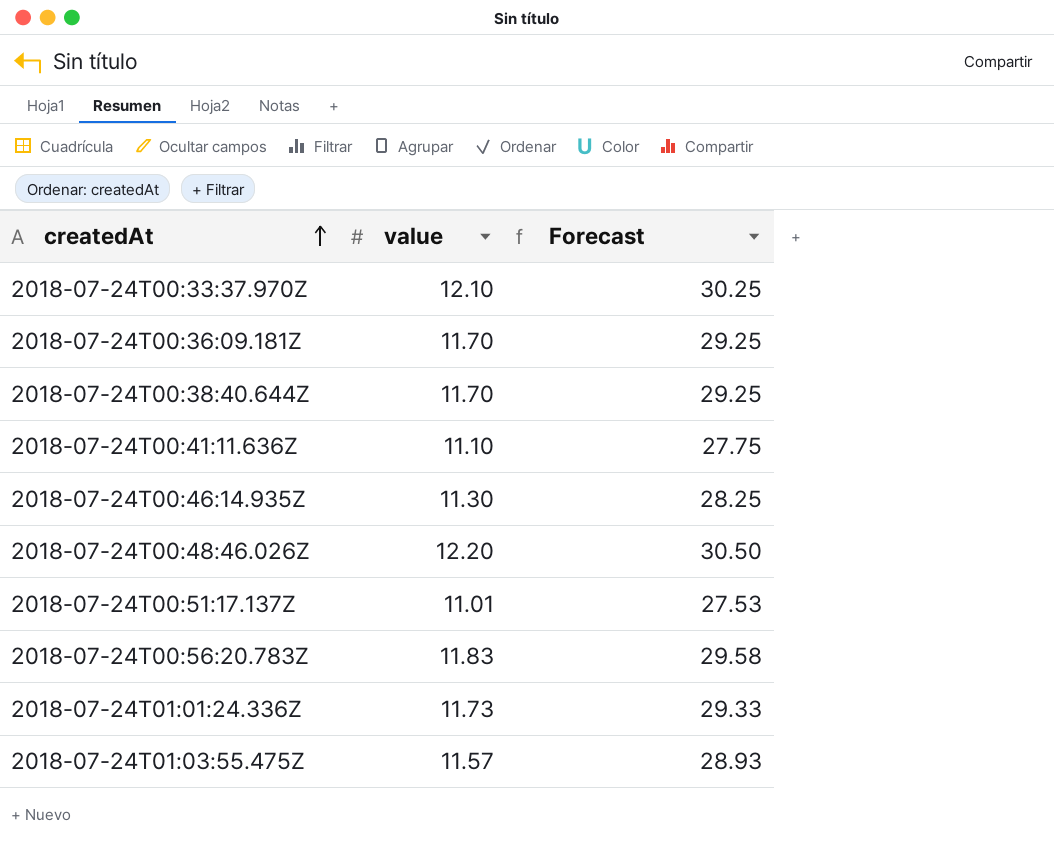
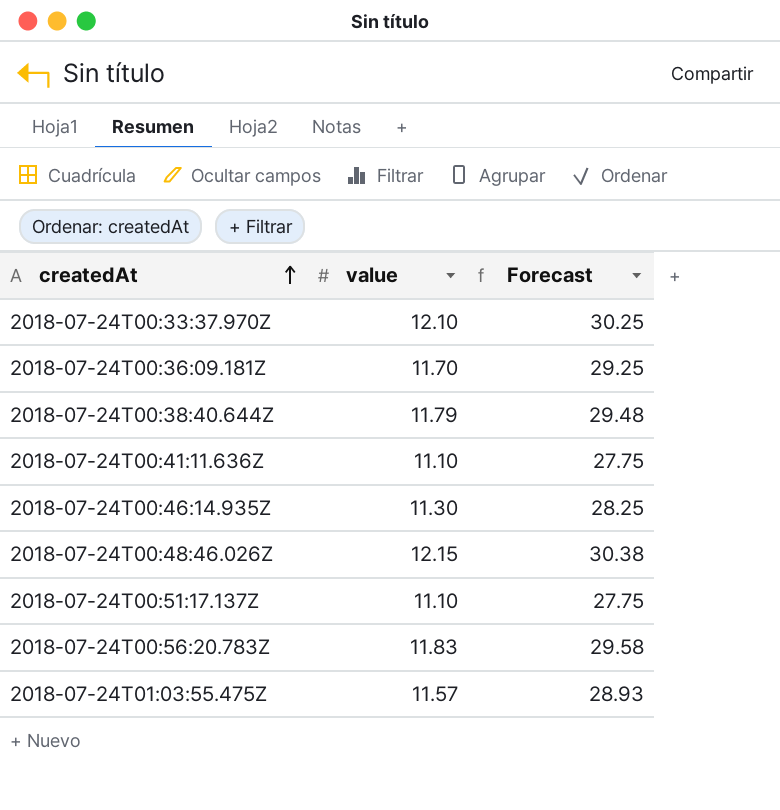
row 2018-07-24T01:01:24.336Z: 11.73 | 29.33 -> none
2018-07-24T00:38:40.644Z | value: 11.70 -> 11.79
2018-07-24T00:38:40.644Z | Forecast: 29.25 -> 29.48
2018-07-24T00:48:46.026Z | value: 12.20 -> 12.15
2018-07-24T00:48:46.026Z | Forecast: 30.50 -> 30.38
2018-07-24T00:51:17.137Z | value: 11.01 -> 11.10
2018-07-24T00:51:17.137Z | Forecast: 27.53 -> 27.75

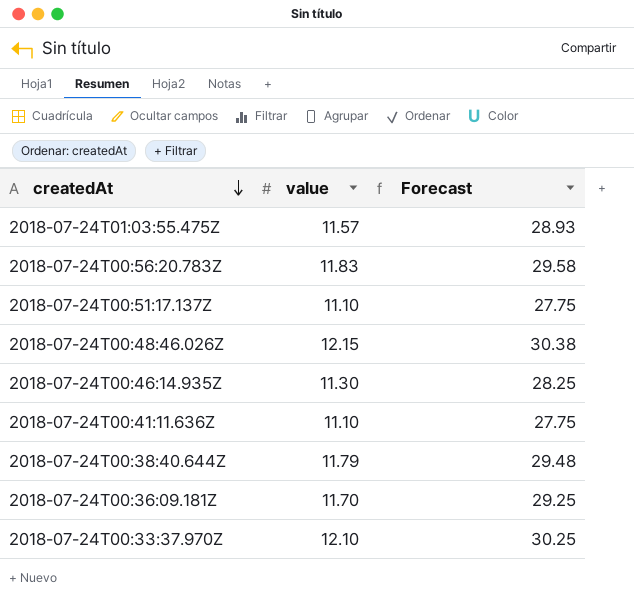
row order: createdAt ascending -> createdAt descending

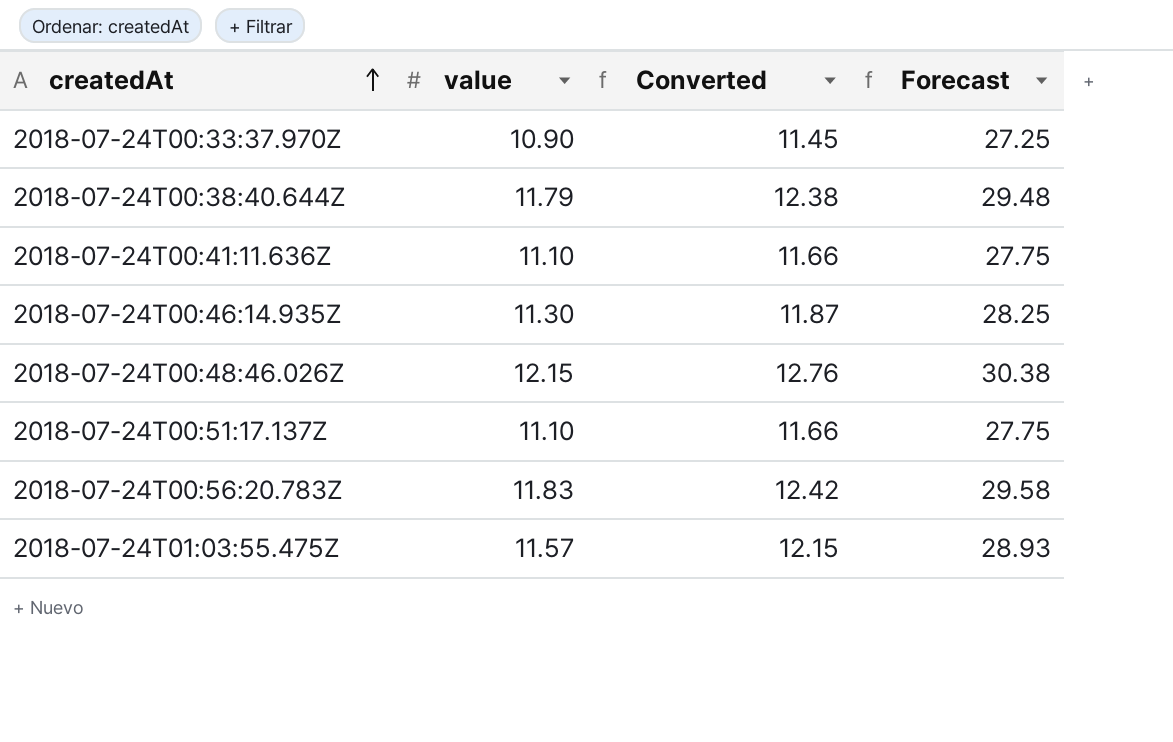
row order: createdAt descending -> createdAt ascending
column Converted | formula: none -> [value] * 1.05
row 2018-07-24T00:36:09.181Z: 11.70 | 29.25 -> none
2018-07-24T00:33:37.970Z | value: 12.10 -> 10.90
2018-07-24T00:33:37.970Z | Forecast: 30.25 -> 27.25

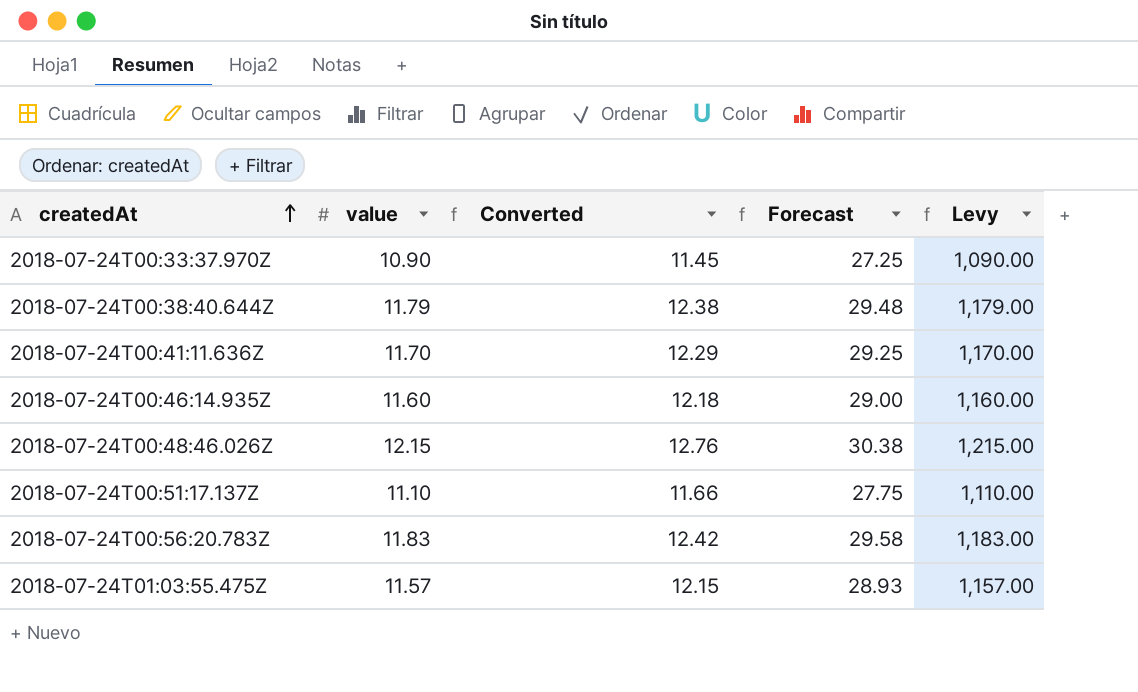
column Levy | formula: none -> [value] * 100
2018-07-24T00:41:11.636Z | value: 11.10 -> 11.70
2018-07-24T00:41:11.636Z | Converted: 11.66 -> 12.29
2018-07-24T00:41:11.636Z | Forecast: 27.75 -> 29.25
2018-07-24T00:46:14.935Z | value: 11.30 -> 11.60
2018-07-24T00:46:14.935Z | Converted: 11.87 -> 12.18
2018-07-24T00:46:14.935Z | Forecast: 28.25 -> 29.00

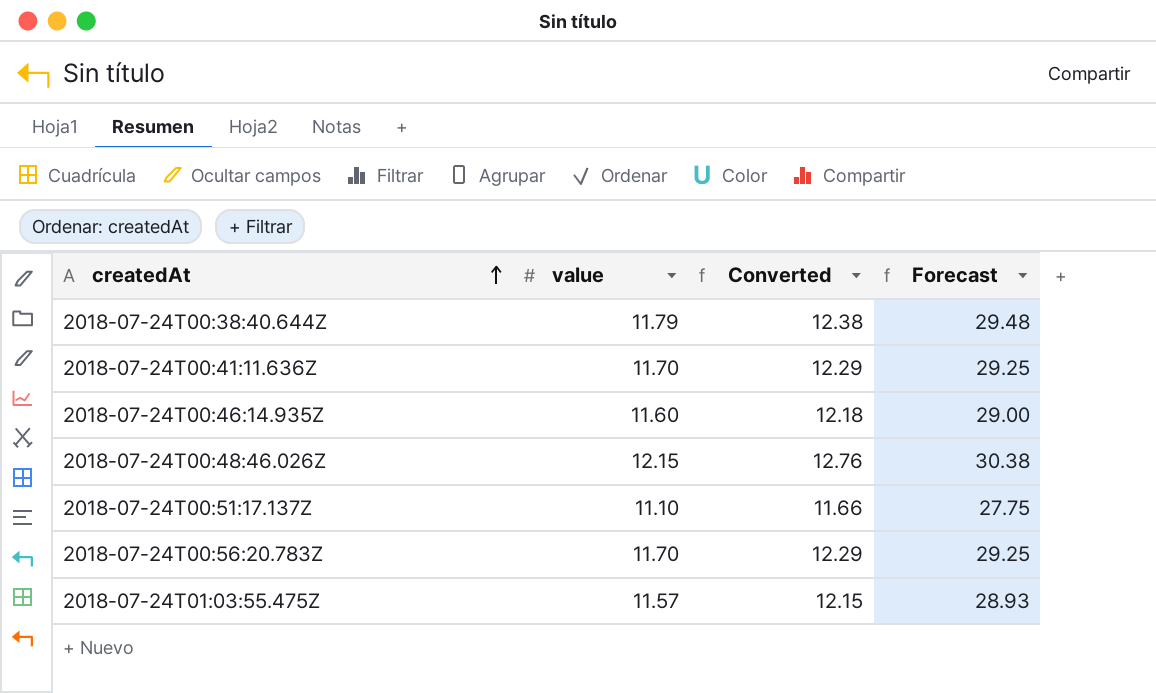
column Levy | formula: [value] * 100 -> none
row 2018-07-24T00:33:37.970Z: 10.90 | 11.45 | 27.25 | 1,090.00 -> none
2018-07-24T00:56:20.783Z | value: 11.83 -> 11.70
2018-07-24T00:56:20.783Z | Converted: 12.42 -> 12.29
2018-07-24T00:56:20.783Z | Forecast: 29.58 -> 29.25

